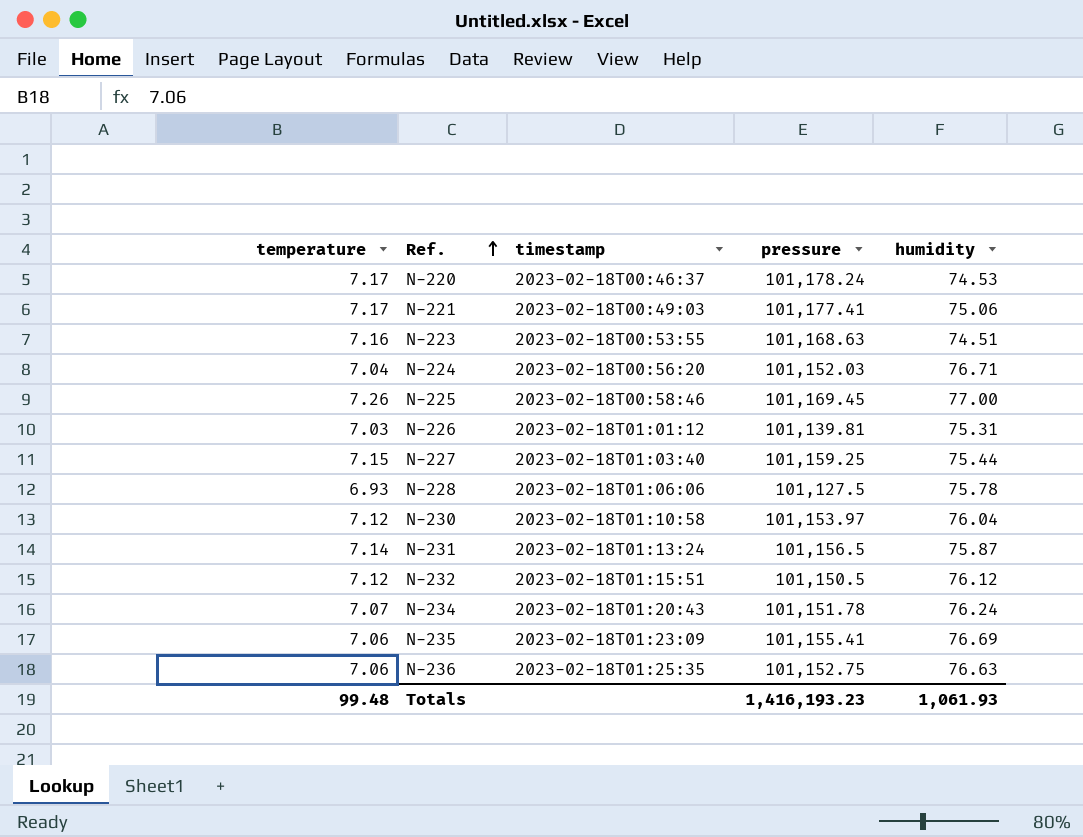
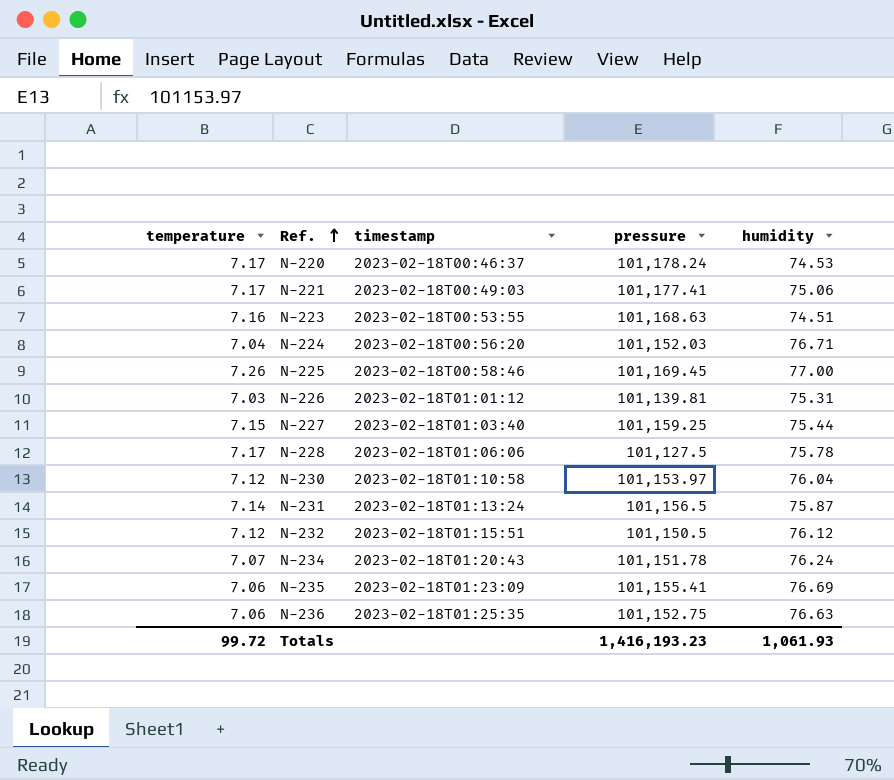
N-228 | temperature: 6.93 -> 7.17
Totals | temperature: 99.48 -> 99.72

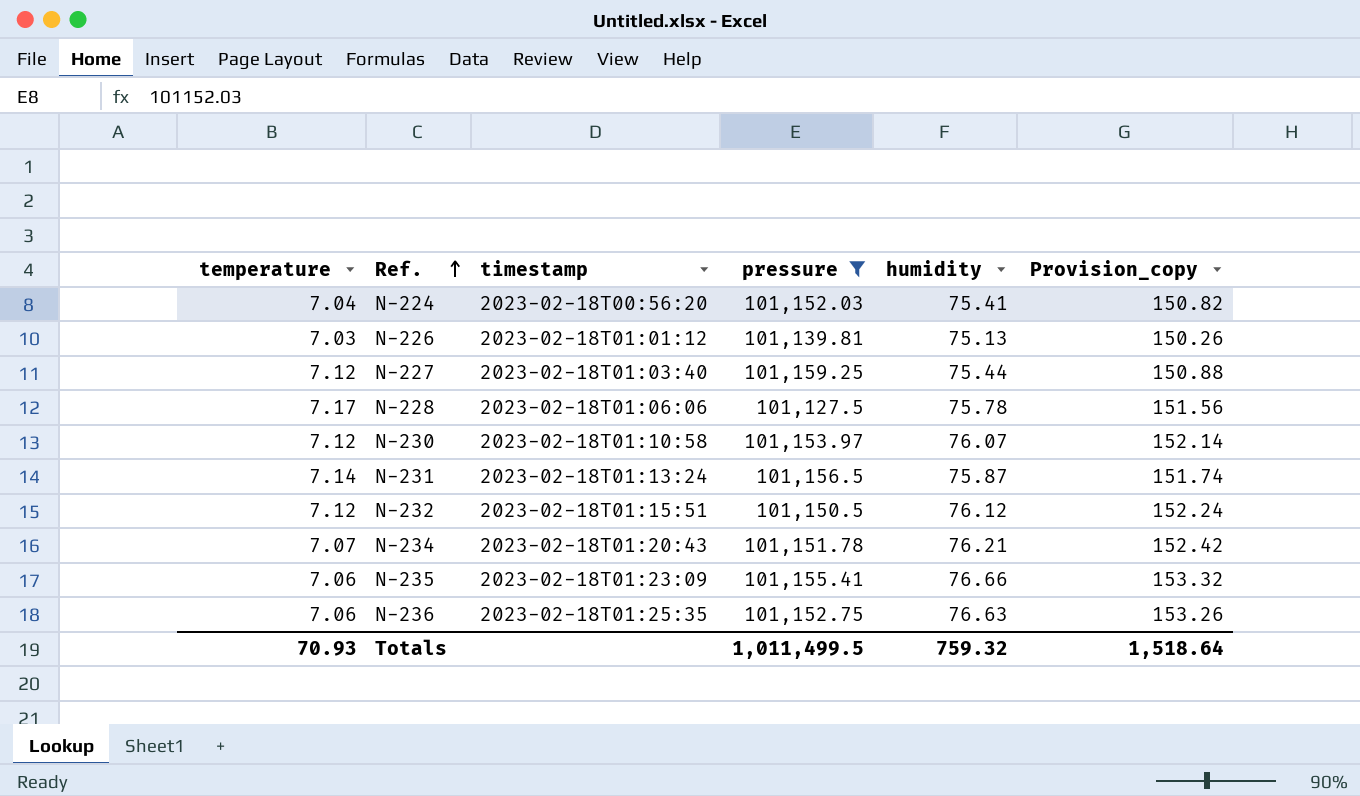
filter: none -> pressure <= 101,159.25
column Provision_copy | formula: none -> [humidity] * 2
N-224 | humidity: 76.71 -> 75.41
N-226 | humidity: 75.31 -> 75.13
N-227 | temperature: 7.15 -> 7.12
N-230 | humidity: 76.04 -> 76.07
N-234 | humidity: 76.24 -> 76.21
N-235 | humidity: 76.69 -> 76.66
Totals | temperature: 99.72 -> 70.93
Totals | pressure: 1,416,193.23 -> 1,011,499.5
Totals | humidity: 1,061.93 -> 759.32

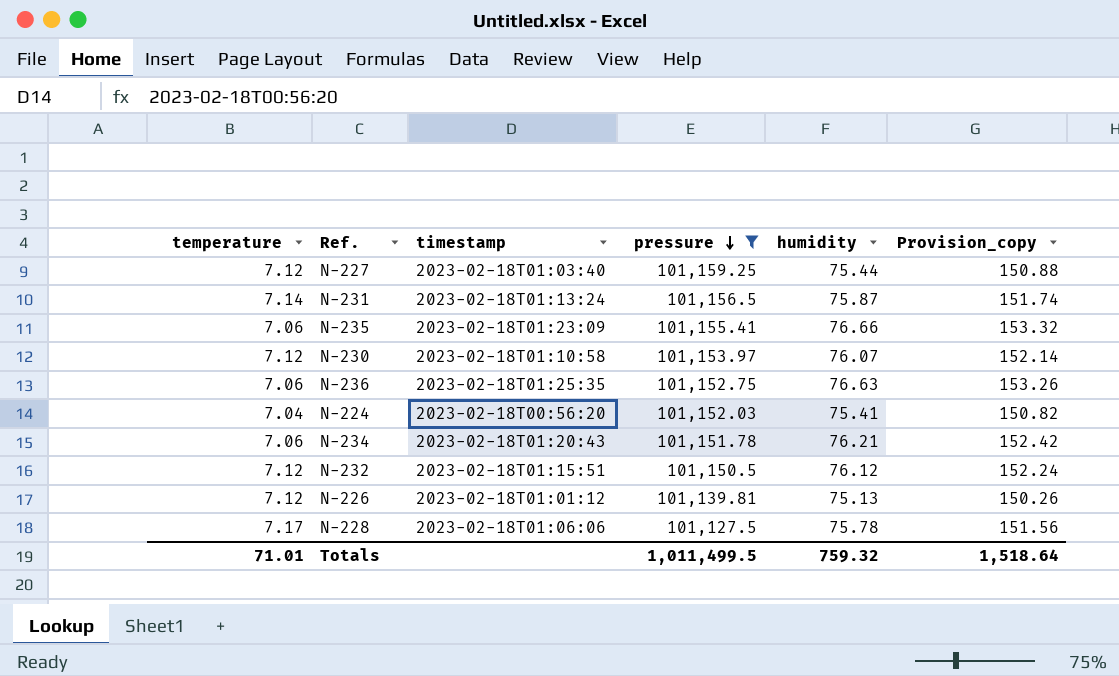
row order: Ref. ascending -> pressure descending
N-234 | temperature: 7.07 -> 7.06
N-226 | temperature: 7.03 -> 7.12
Totals | temperature: 70.93 -> 71.01

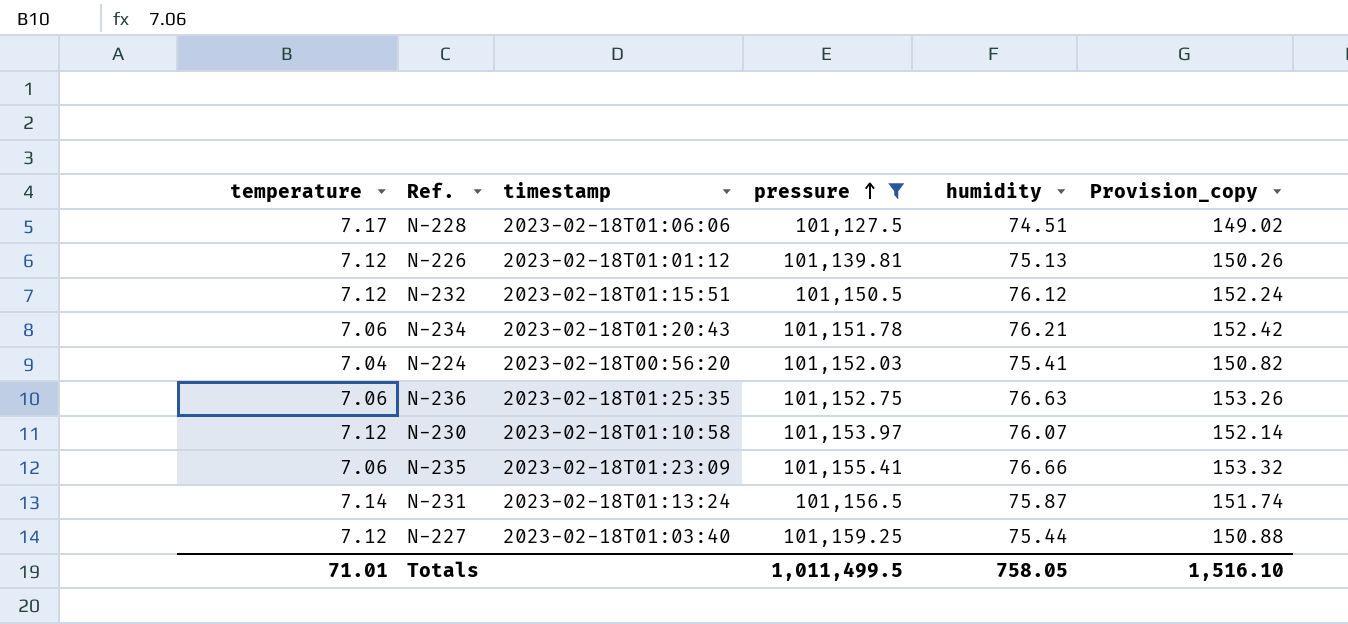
row order: pressure descending -> pressure ascending
N-228 | humidity: 75.78 -> 74.51
N-228 | Provision_copy: 151.56 -> 149.02
Totals | humidity: 759.32 -> 758.05
Totals | Provision_copy: 1,518.64 -> 1,516.10

